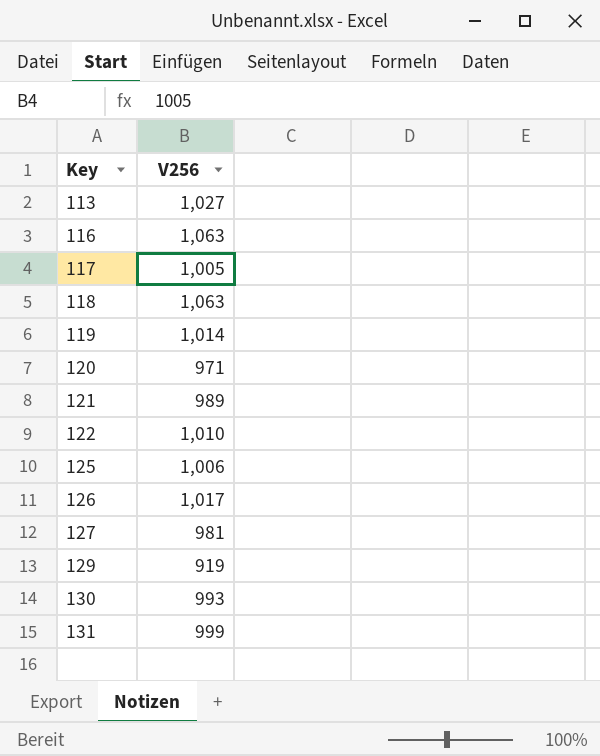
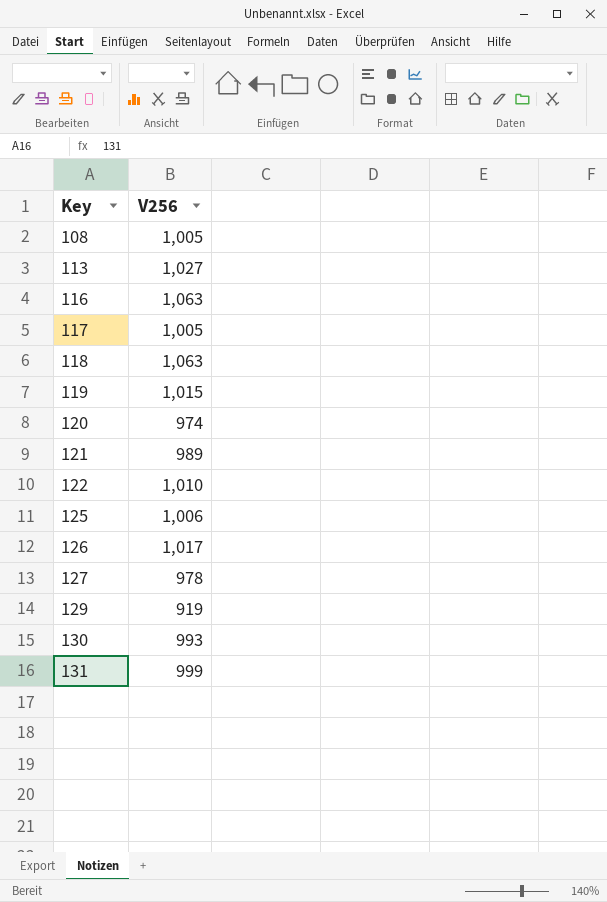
row 108: none -> 1,005
119 | V256: 1,014 -> 1,015
120 | V256: 971 -> 974
127 | V256: 981 -> 978

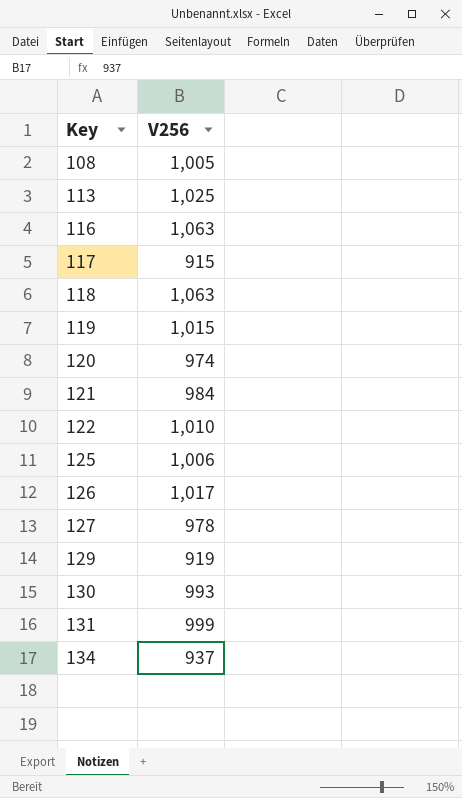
113 | V256: 1,027 -> 1,025
117 | V256: 1,005 -> 915
121 | V256: 989 -> 984
row 134: none -> 937

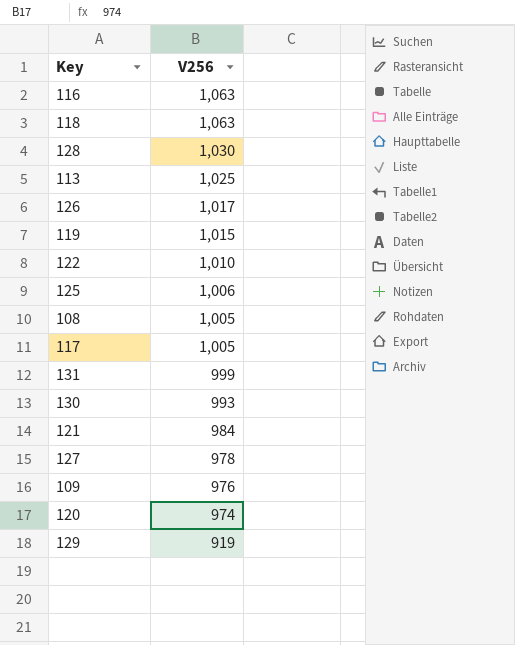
row order: Key ascending -> V256 descending
row 134: 937 -> none
row 128: none -> 1,030
117 | V256: 915 -> 1,005
row 109: none -> 976

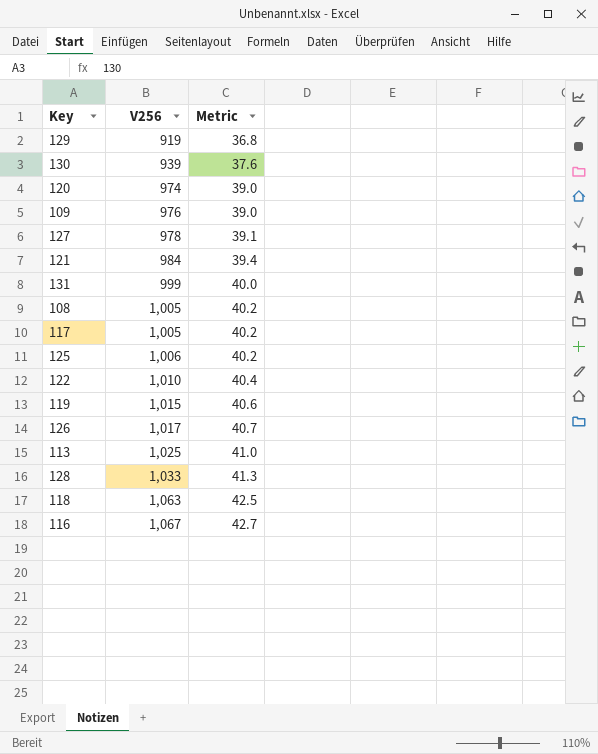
row order: V256 descending -> V256 ascending
column Metric | formula: none -> [V256] * 0.04
130 | V256: 993 -> 939
128 | V256: 1,030 -> 1,033
116 | V256: 1,063 -> 1,067

